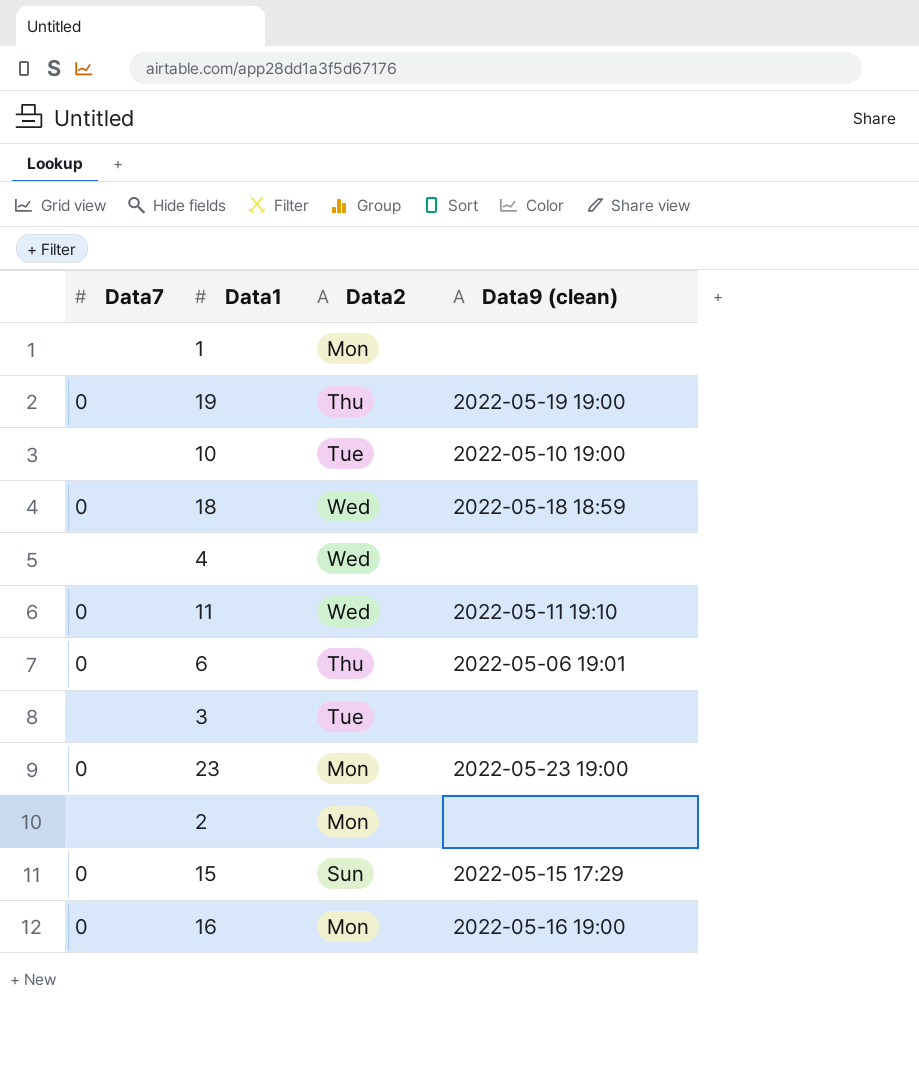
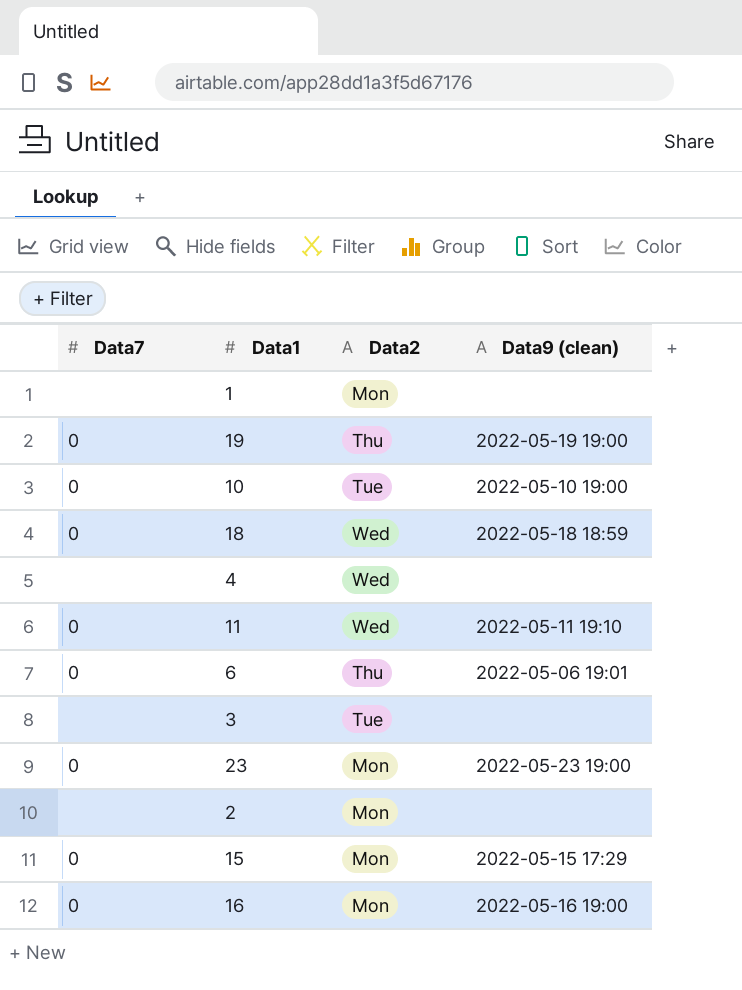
10 | Data7: none -> 0
15 | Data2: Sun -> Mon

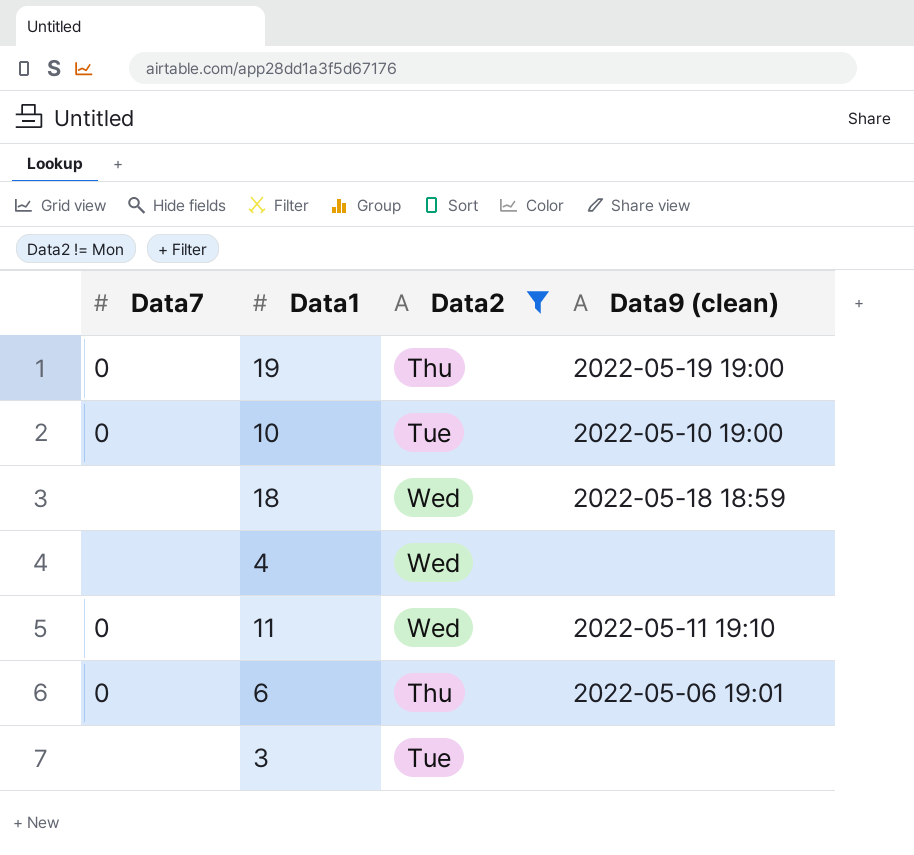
filter: none -> Data2 != Mon
18 | Data7: 0 -> none

